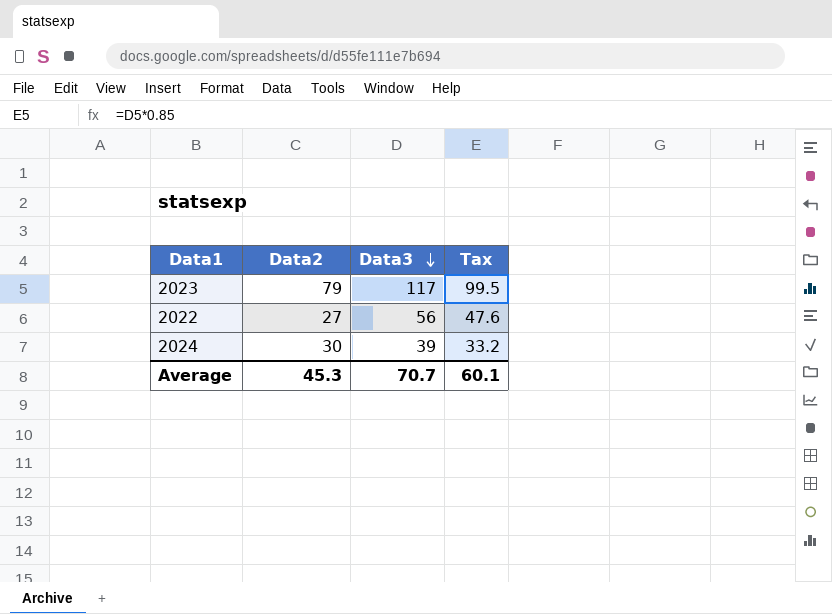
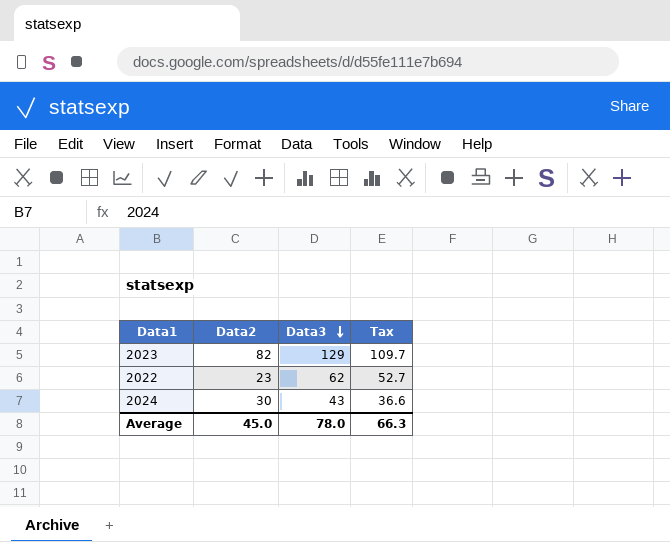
2023 | Data2: 79 -> 82
2023 | Data3: 117 -> 129
2023 | Tax: 99.5 -> 109.7
2022 | Data2: 27 -> 23
2022 | Data3: 56 -> 62
2022 | Tax: 47.6 -> 52.7
2024 | Data3: 39 -> 43
2024 | Tax: 33.2 -> 36.6
Average | Data2: 45.3 -> 45.0
Average | Data3: 70.7 -> 78.0
Average | Tax: 60.1 -> 66.3

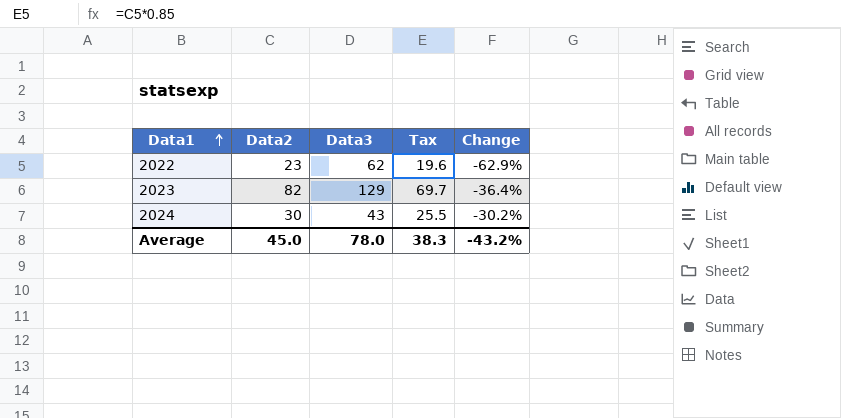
row order: Data3 descending -> Data1 ascending
column Tax | formula: [Data3] * 0.85 -> [Data2] * 0.85
column Change | formula: none -> ([Data2] - [Data3]) / [Data3]
Average | Tax: 66.3 -> 38.3

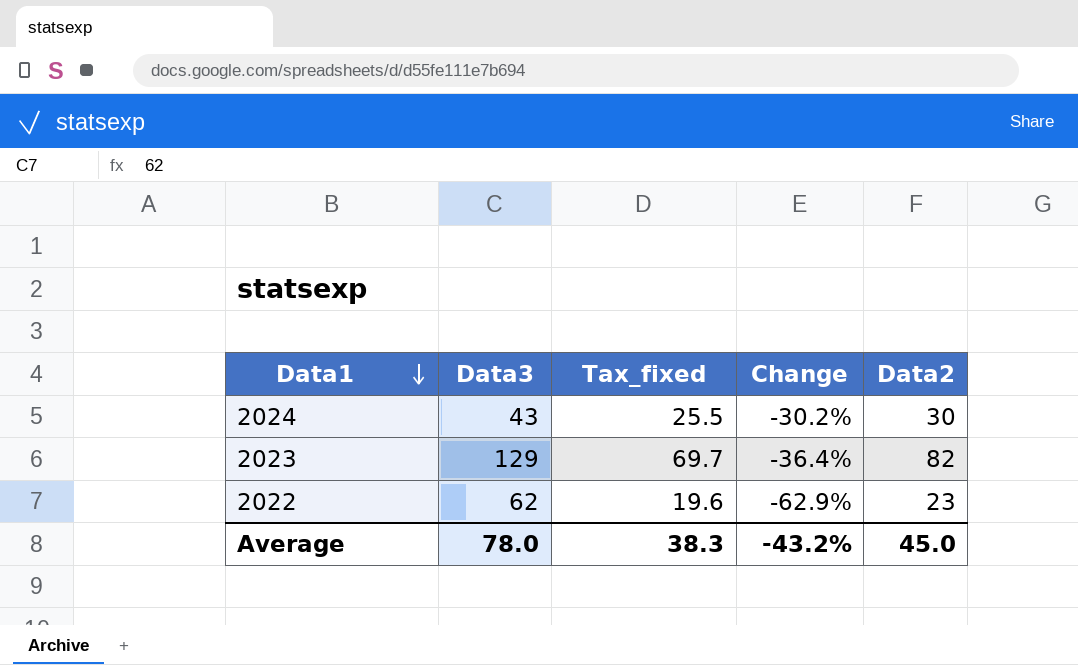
row order: Data1 ascending -> Data1 descending
column name: Tax -> Tax_fixed
column Data2 | position: 2 -> 5

